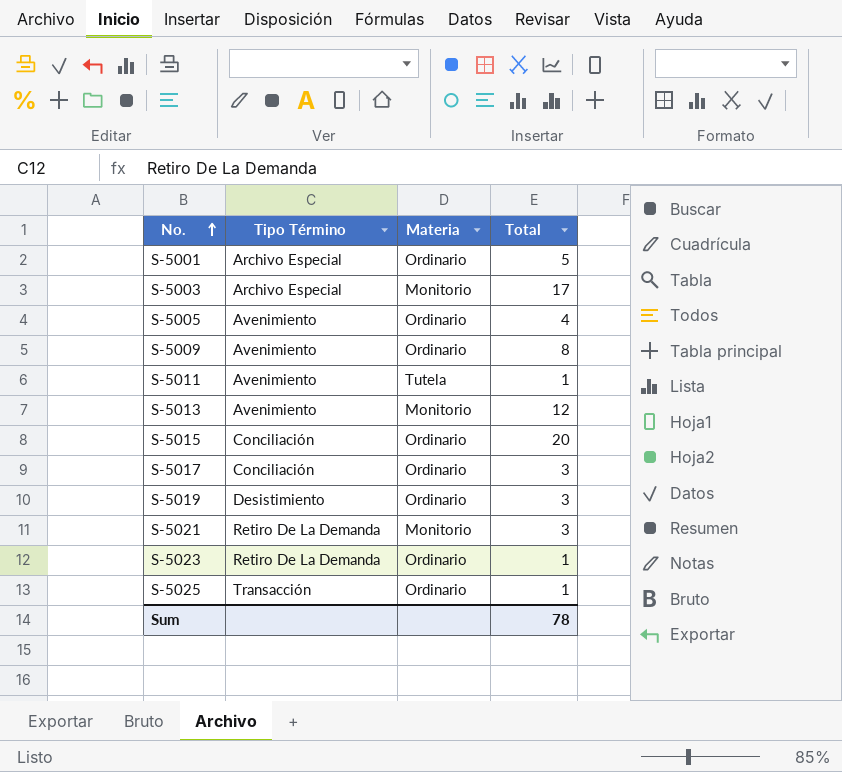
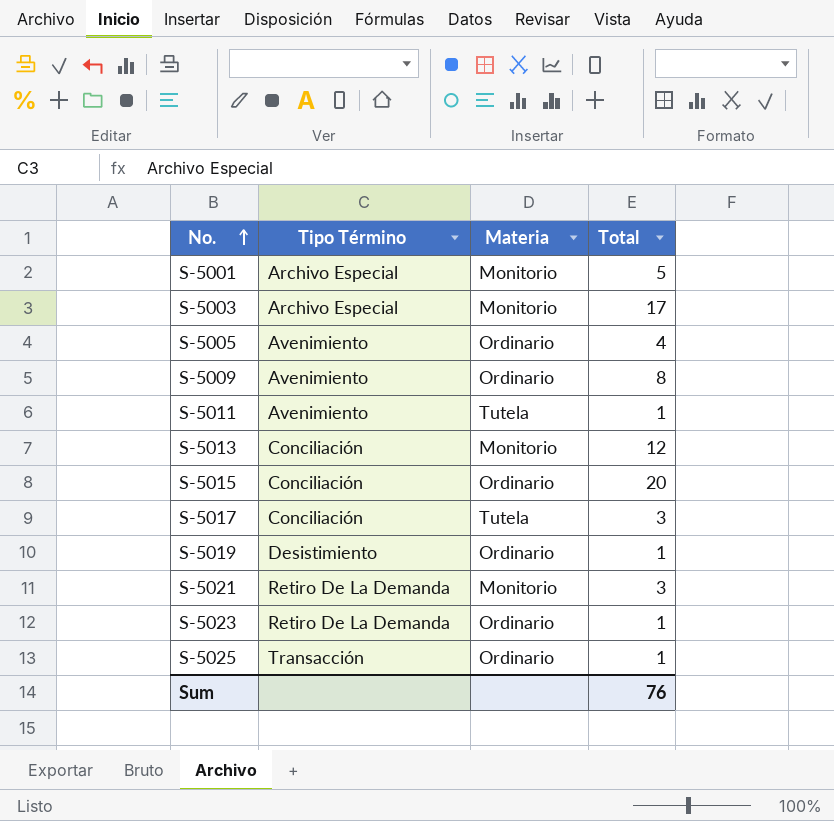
S-5001 | Materia: Ordinario -> Monitorio
S-5013 | Tipo Término: Avenimiento -> Conciliación
S-5017 | Materia: Ordinario -> Tutela
S-5019 | Total: 3 -> 1
Sum | Total: 78 -> 76

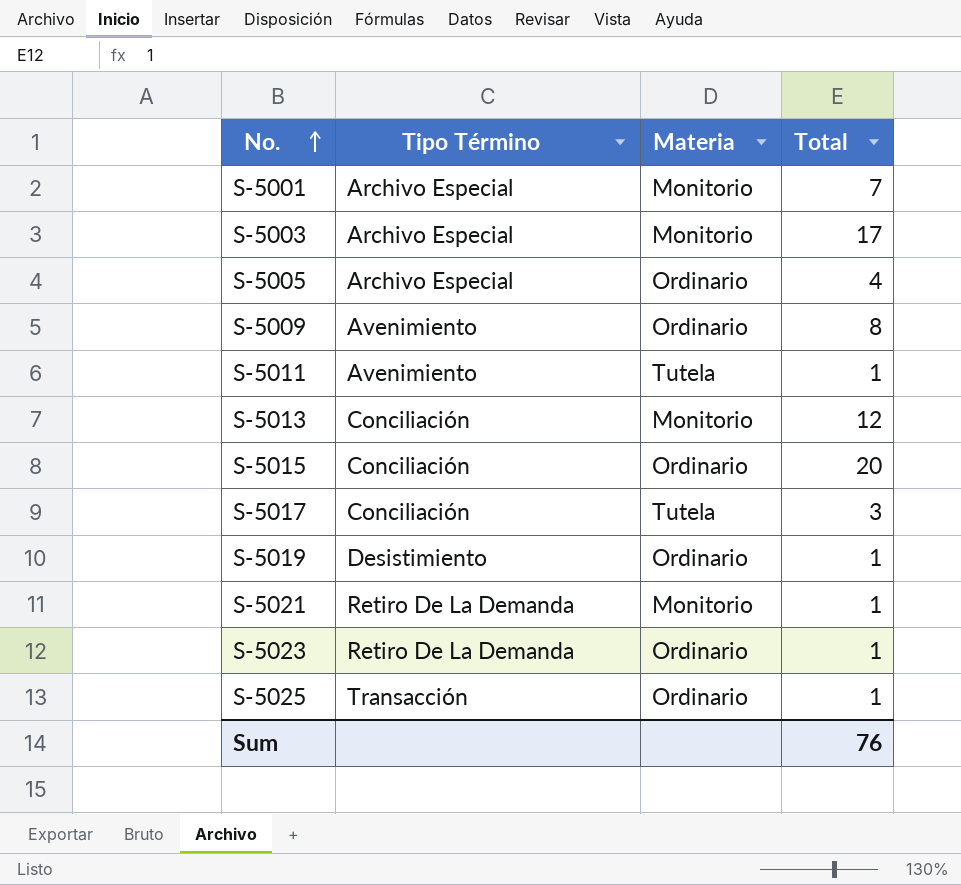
S-5001 | Total: 5 -> 7
S-5005 | Tipo Término: Avenimiento -> Archivo Especial
S-5021 | Total: 3 -> 1

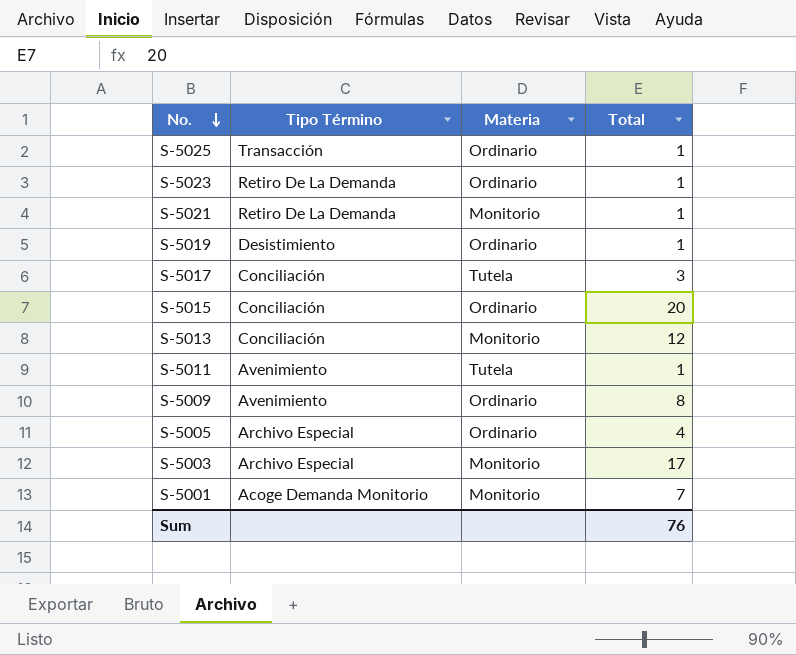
row order: No. ascending -> No. descending
S-5001 | Tipo Término: Archivo Especial -> Acoge Demanda Monitorio

